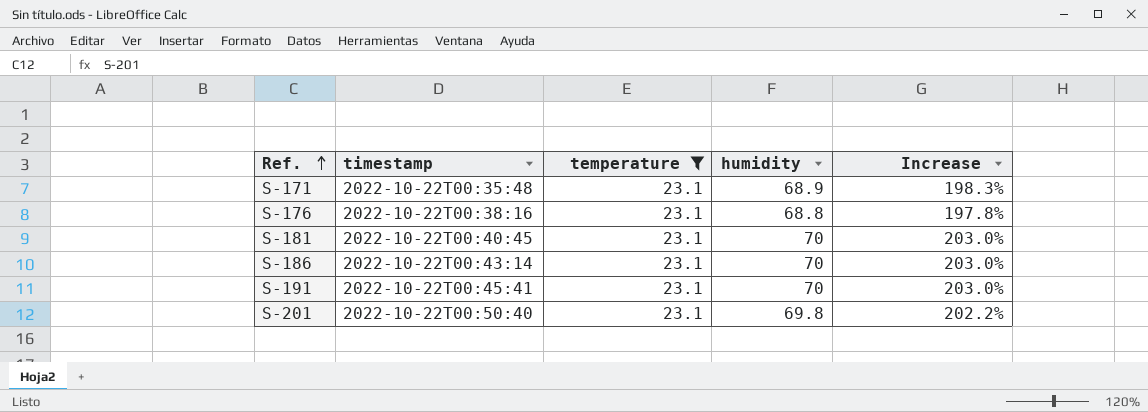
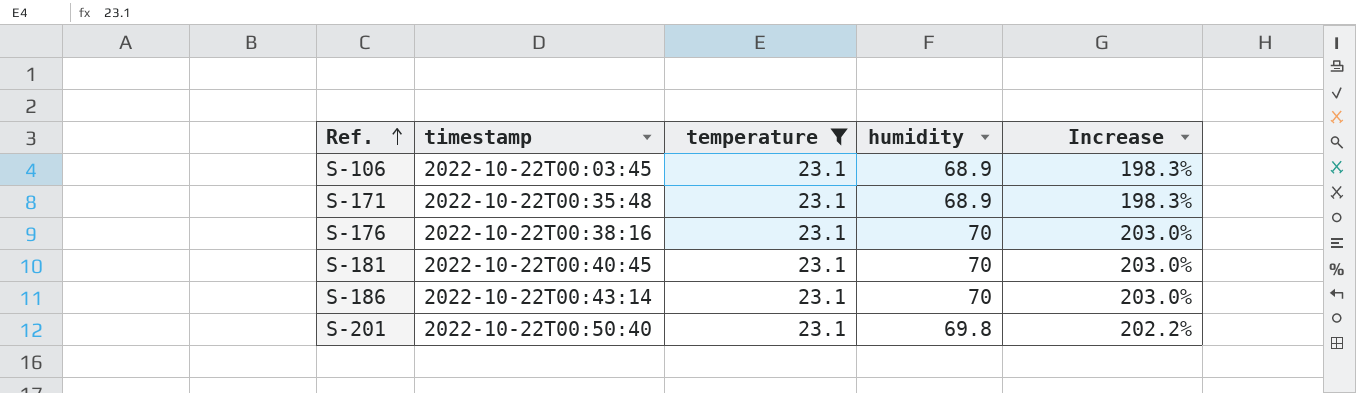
row S-191: 2022-10-22T00:45:41 | 23.1 | 70 | 203.0% -> none
row S-106: none -> 2022-10-22T00:03:45 | 23.1 | 68.9 | 198.3%
S-176 | humidity: 68.8 -> 70
S-176 | Increase: 197.8% -> 203.0%

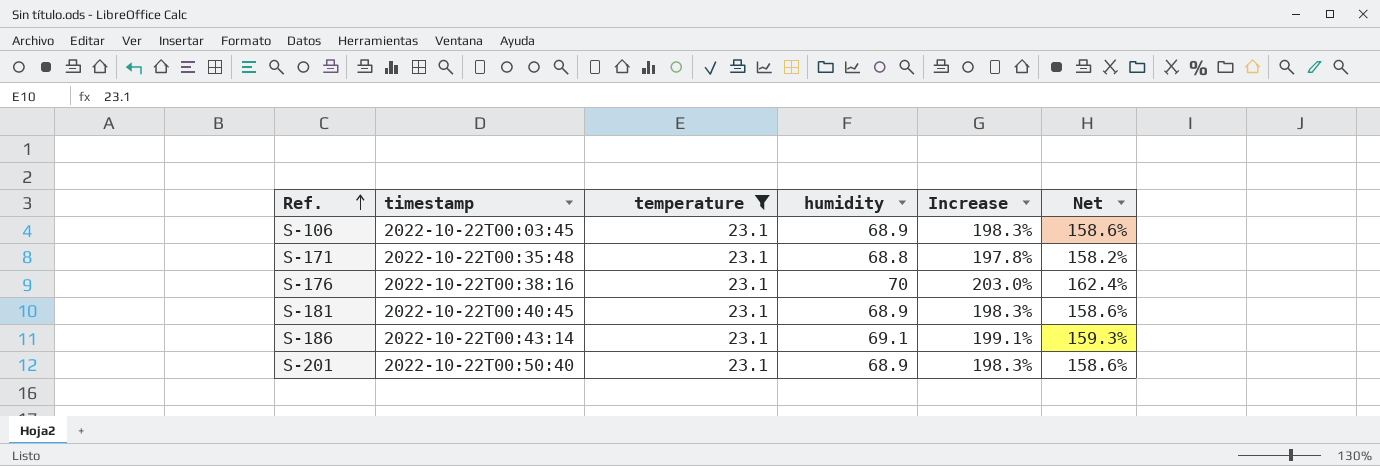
column Net | formula: none -> [Increase] * 0.8
S-171 | humidity: 68.9 -> 68.8
S-171 | Increase: 198.3% -> 197.8%
S-181 | humidity: 70 -> 68.9
S-181 | Increase: 203.0% -> 198.3%
S-186 | humidity: 70 -> 69.1
S-186 | Increase: 203.0% -> 199.1%
S-201 | humidity: 69.8 -> 68.9
S-201 | Increase: 202.2% -> 198.3%

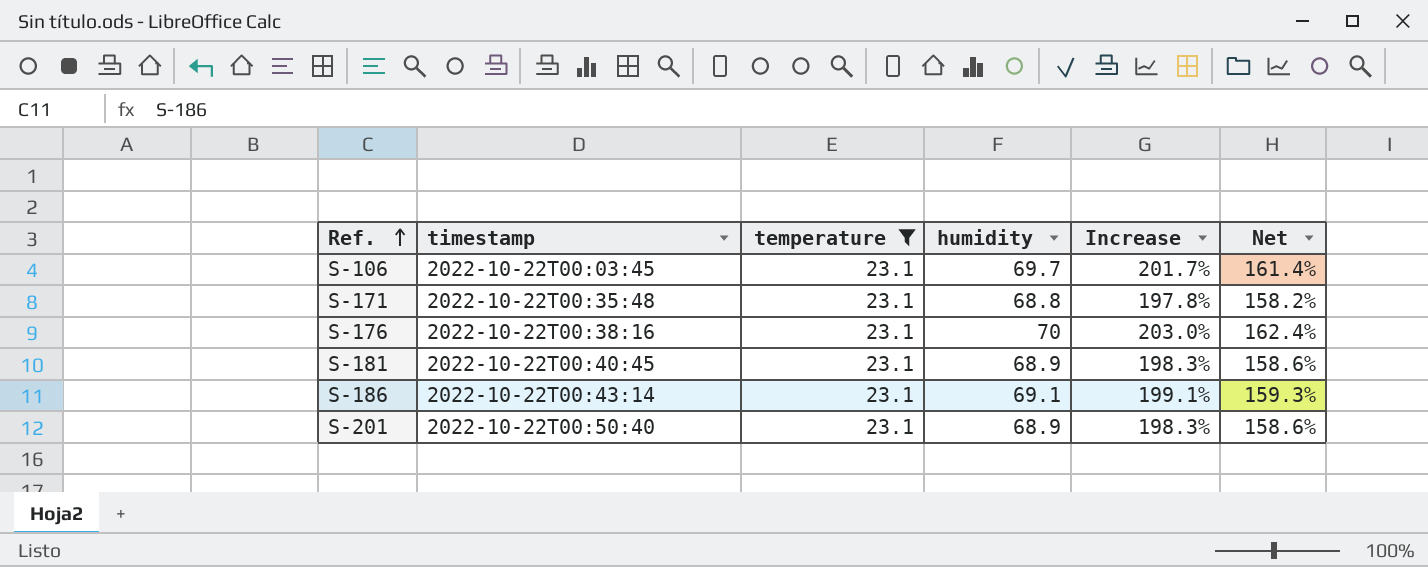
S-106 | humidity: 68.9 -> 69.7
S-106 | Increase: 198.3% -> 201.7%
S-106 | Net: 158.6% -> 161.4%

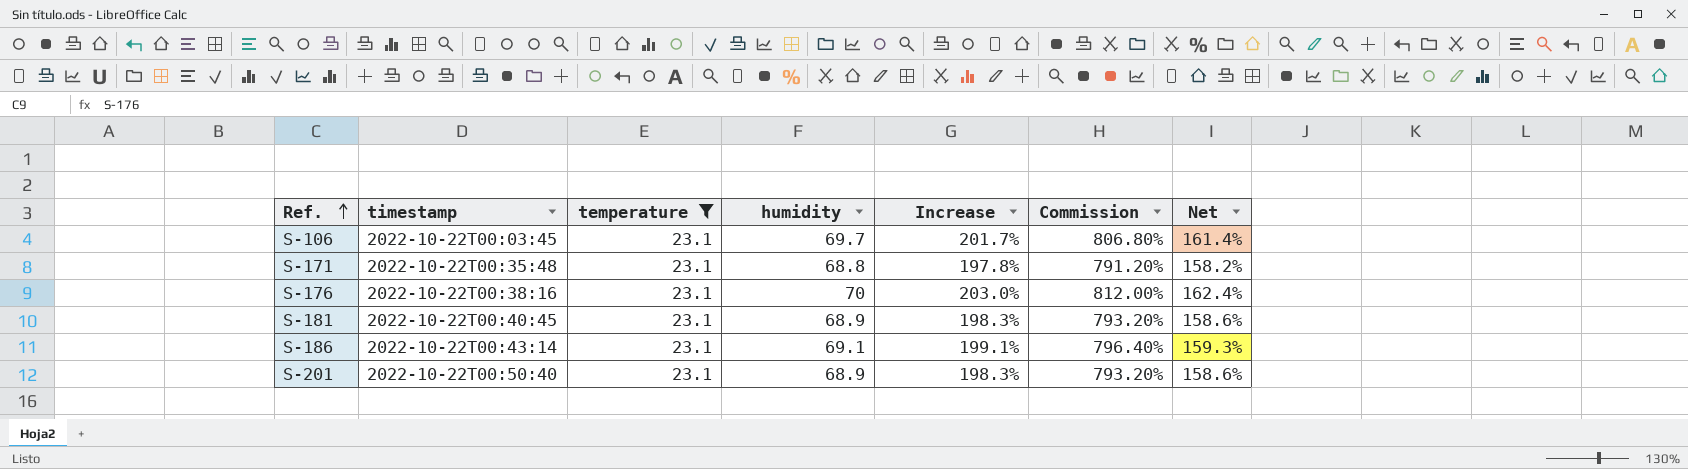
column Commission | formula: none -> [Increase] * 4

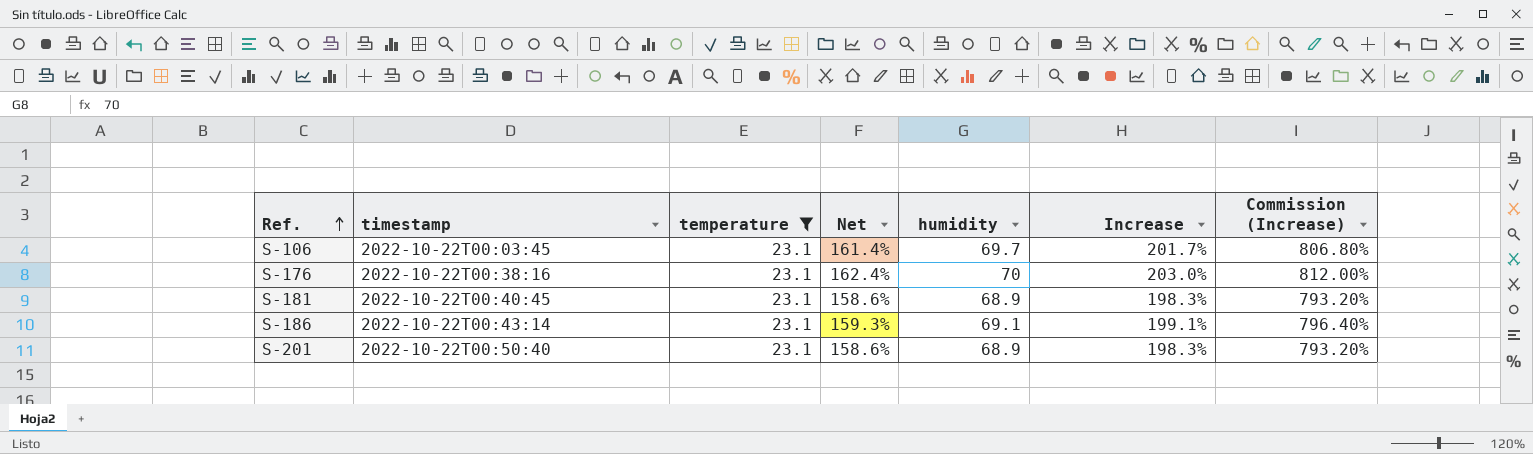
column Net | position: 7 -> 4
column name: Commission -> Commission (Increase)
row S-171: 2022-10-22T00:35:48 | 23.1 | 68.8 | 197.8% | 791.20% | 158.2% -> none

